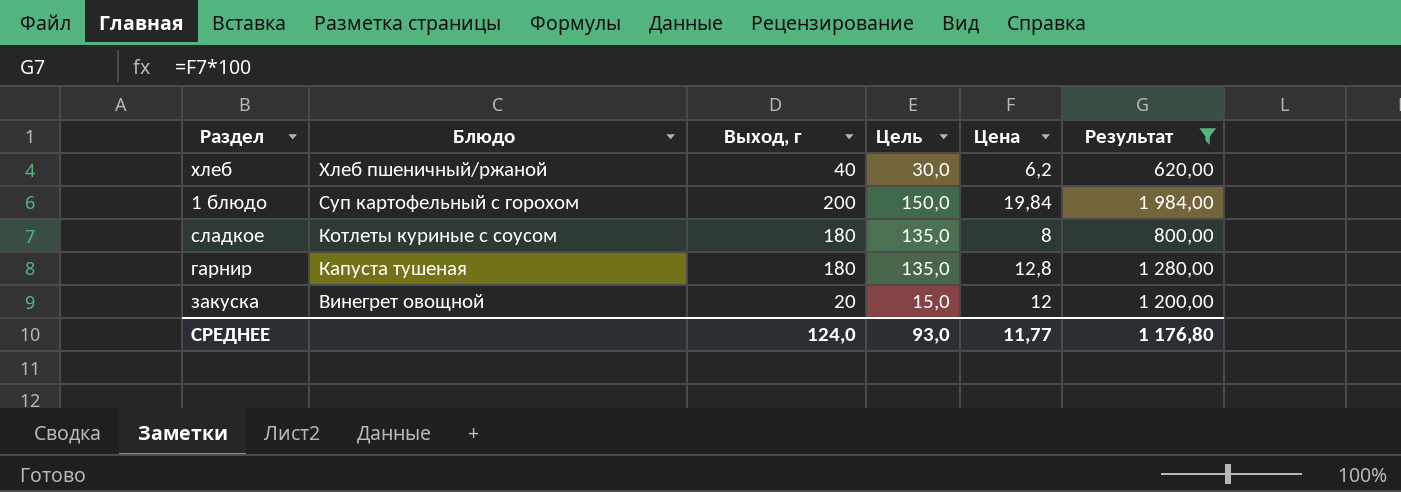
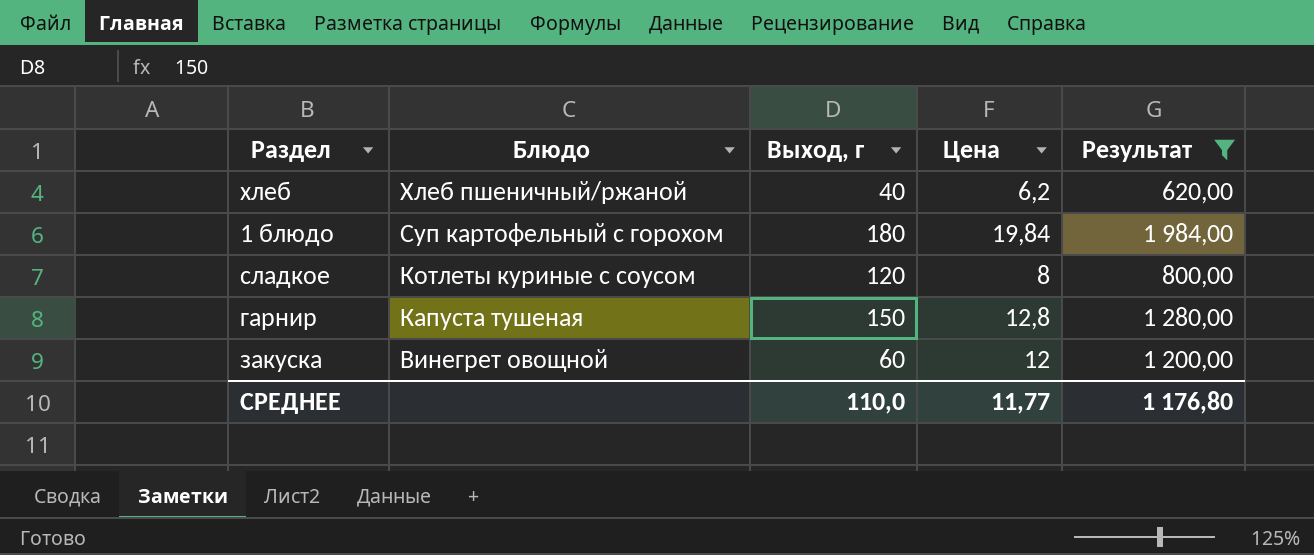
column Цель | formula: [Выход, г] * 0,75 -> none
1 блюдо | Выход, г: 200 -> 180
сладкое | Выход, г: 180 -> 120
гарнир | Выход, г: 180 -> 150
закуска | Выход, г: 20 -> 60
СРЕДНЕЕ | Выход, г: 124,0 -> 110,0

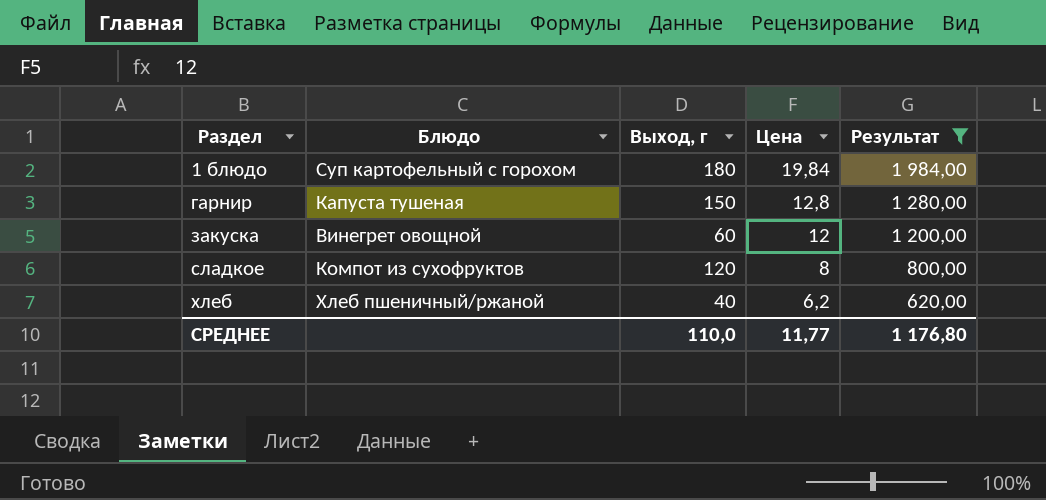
row order: Блюдо descending -> Раздел ascending
сладкое | Блюдо: Котлеты куриные с соусом -> Компот из сухофруктов

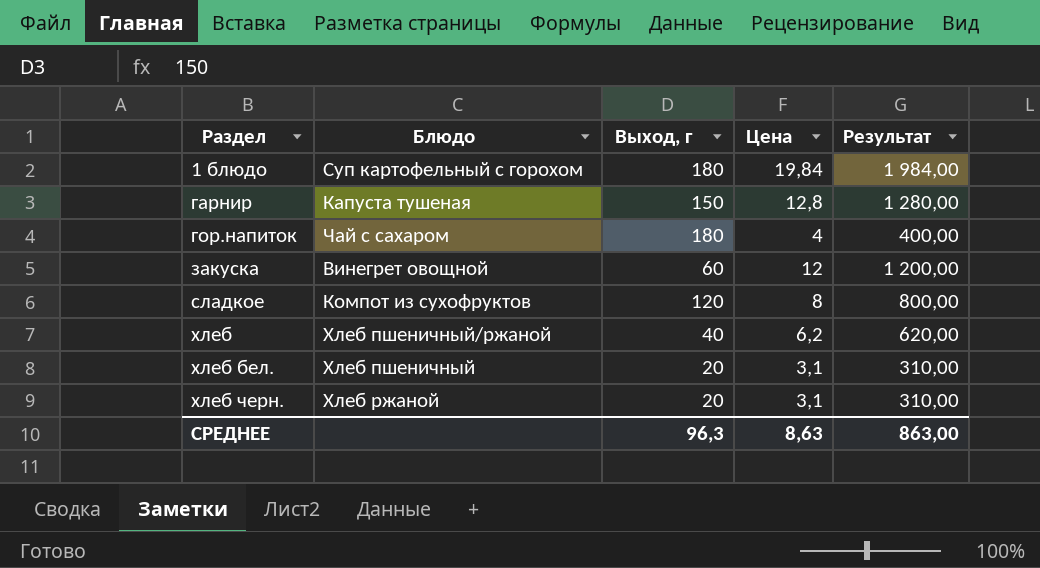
filter: Результат >= 620,00 -> none
СРЕДНЕЕ | Выход, г: 110,0 -> 96,3
СРЕДНЕЕ | Цена: 11,77 -> 8,63
СРЕДНЕЕ | Результат: 1 176,80 -> 863,00

